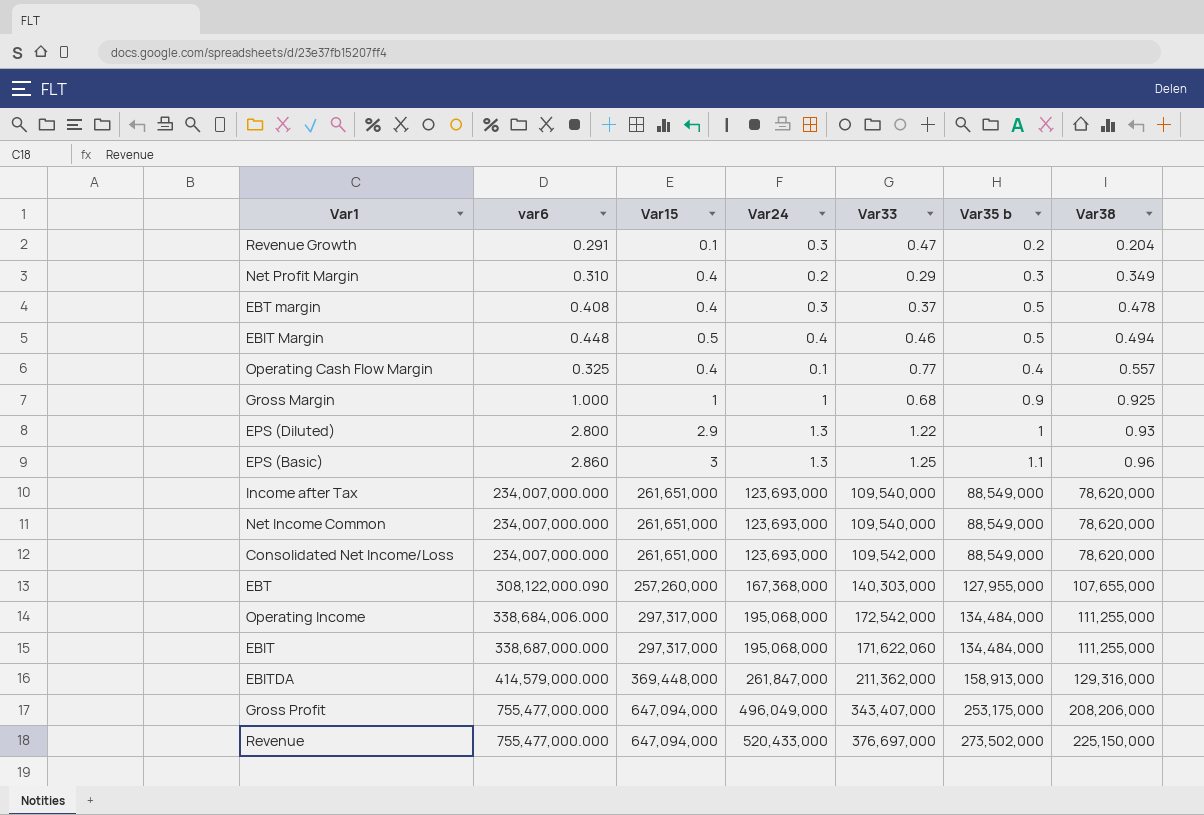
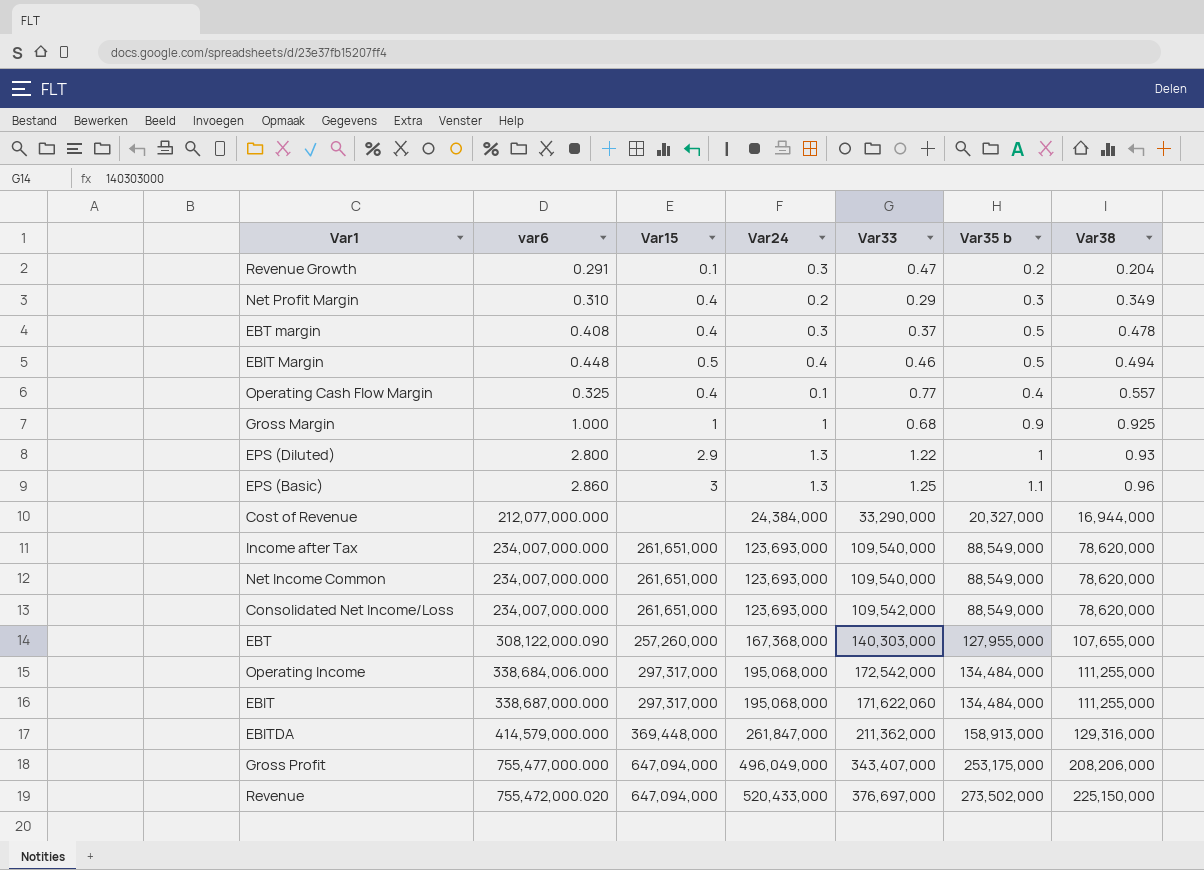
row Cost of Revenue: none -> 212,077,000.000 | none | 24,384,000 | 33,290,000 | 20,327,000 | 16,944,000
Revenue | var6: 755,477,000.000 -> 755,472,000.020

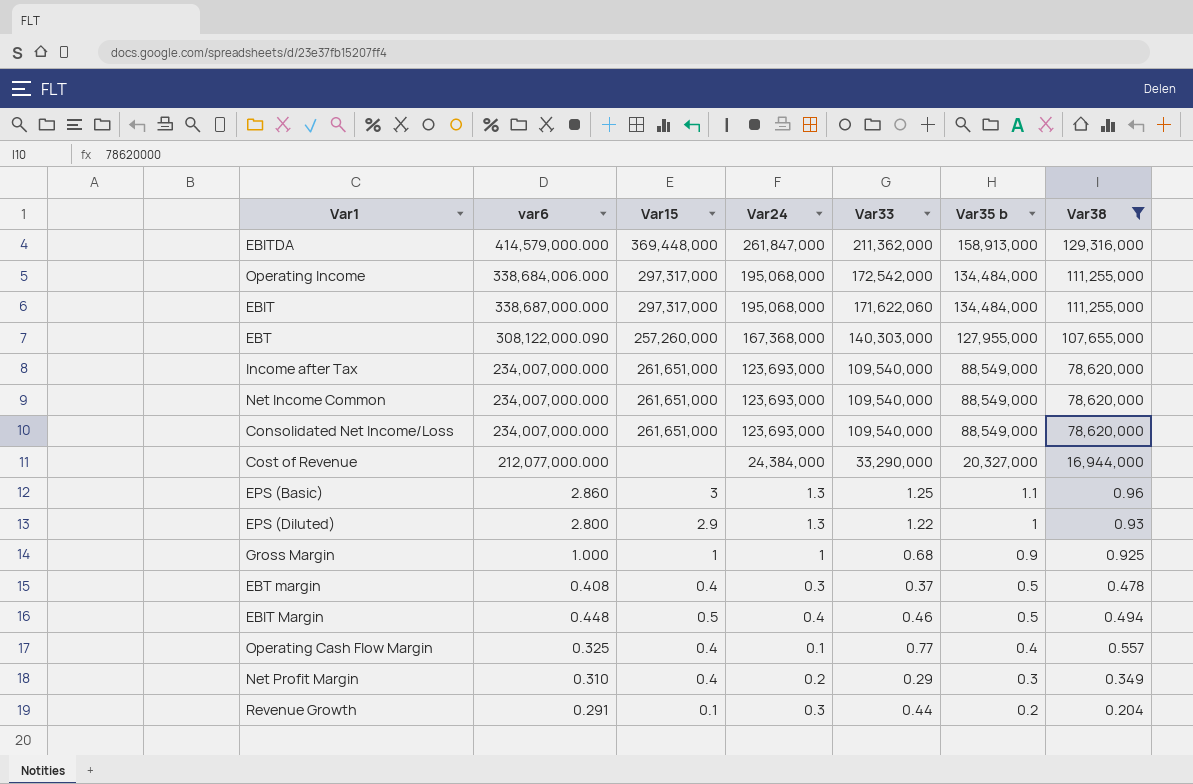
filter: none -> Var38 <= 129,316,000
row order: Var38 ascending -> Var35 b descending
Consolidated Net Income/Loss | Var33: 109,542,000 -> 109,540,000
Revenue Growth | Var33: 0.47 -> 0.44

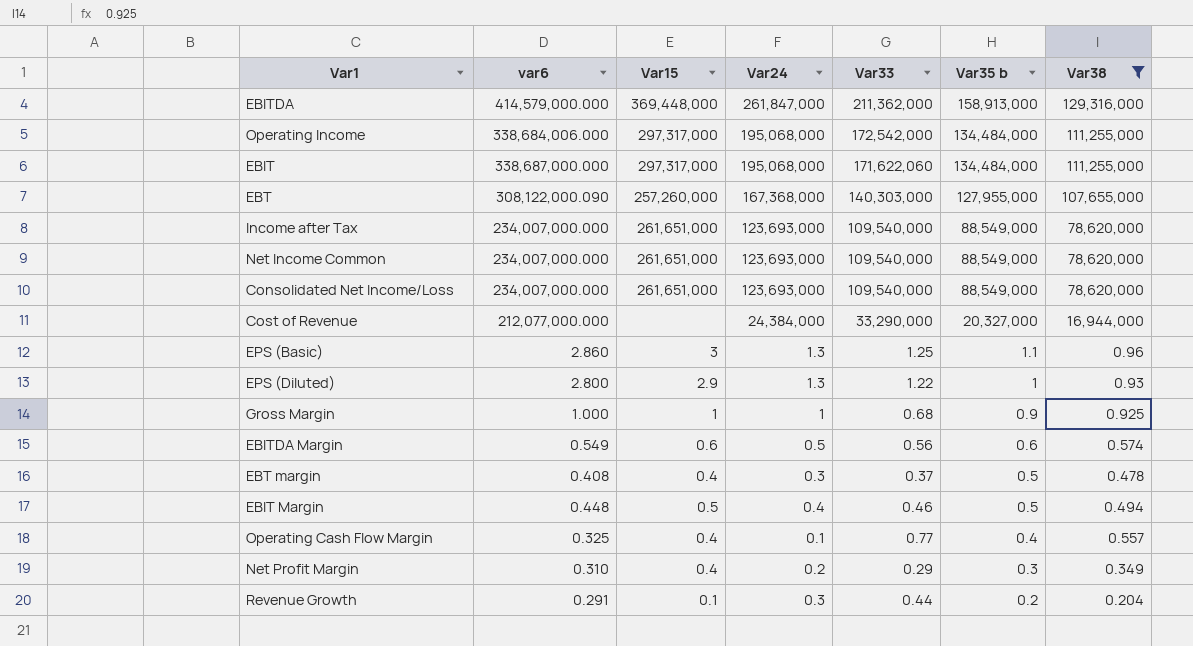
row EBITDA Margin: none -> 0.549 | 0.6 | 0.5 | 0.56 | 0.6 | 0.574

